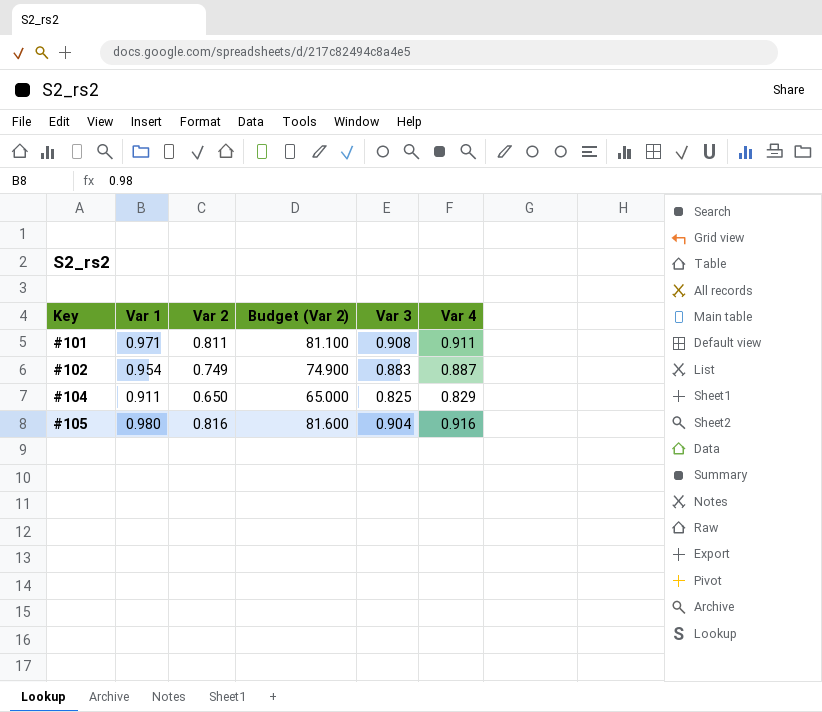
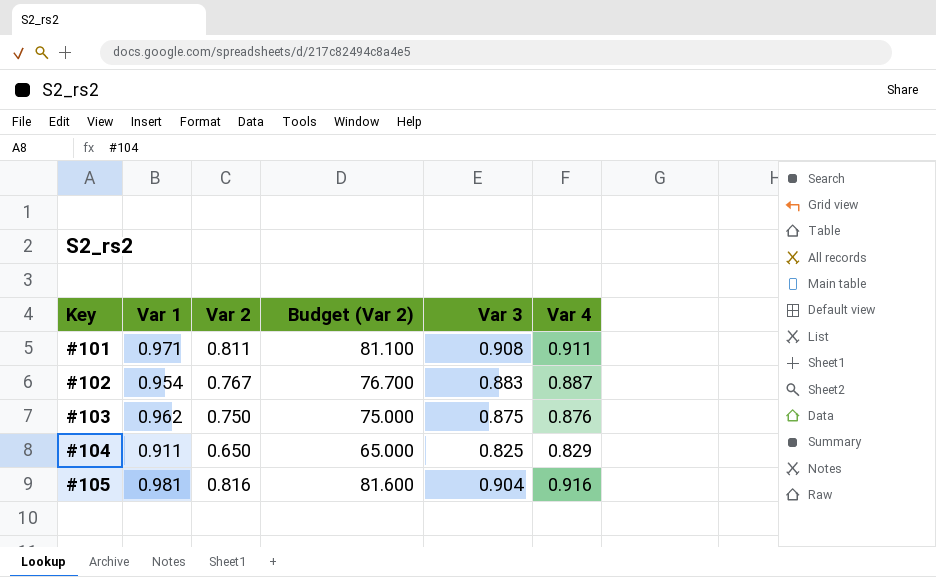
#102 | Var 2: 0.749 -> 0.767
#102 | Budget (Var 2): 74.900 -> 76.700
row #103: none -> 0.962 | 0.750 | 75.000 | 0.875 | 0.876
#105 | Var 1: 0.980 -> 0.981

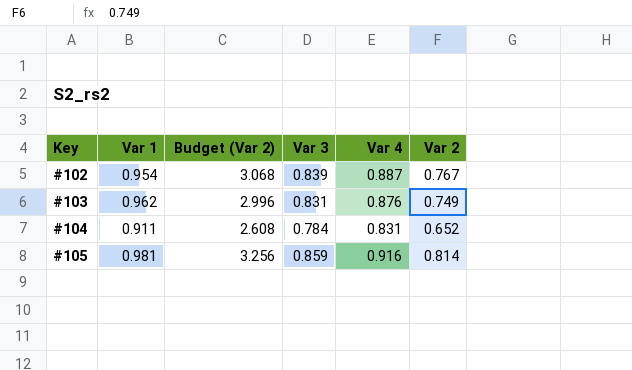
column Budget (Var 2) | formula: [Var 2] * 100 -> [Var 2] * 4
column Var 2 | position: 3 -> 6
row #101: 0.971 | 0.811 | 81.100 | 0.908 | 0.911 -> none
#102 | Var 3: 0.883 -> 0.839
#103 | Var 3: 0.875 -> 0.831
#103 | Var 2: 0.750 -> 0.749
#104 | Var 3: 0.825 -> 0.784
#104 | Var 4: 0.829 -> 0.831
#104 | Var 2: 0.650 -> 0.652
#105 | Var 3: 0.904 -> 0.859
#105 | Var 2: 0.816 -> 0.814

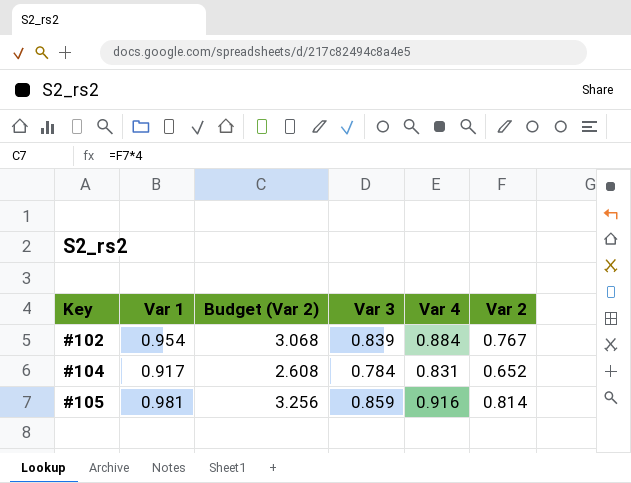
row #103: 0.962 | 2.996 | 0.831 | 0.876 | 0.749 -> none
#102 | Var 4: 0.887 -> 0.884
#104 | Var 1: 0.911 -> 0.917

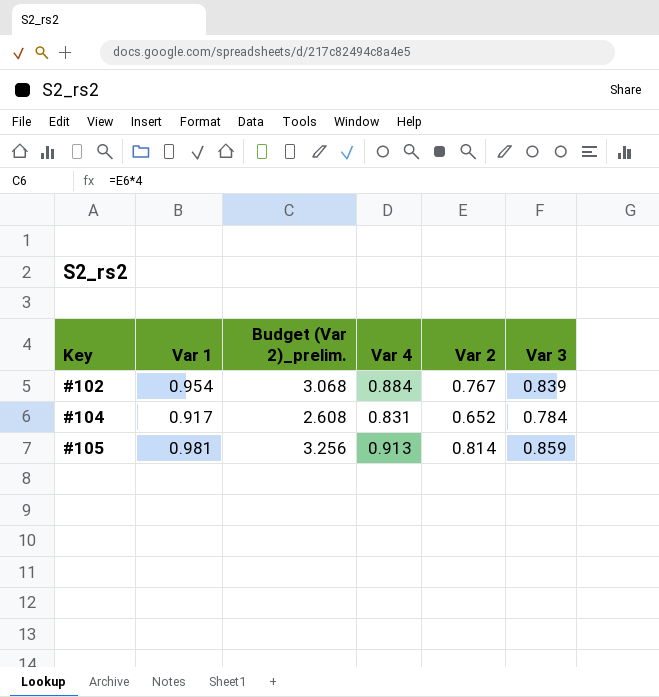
column name: Budget (Var 2) -> Budget (Var 2)_prelim.
column Var 3 | position: 4 -> 6
#105 | Var 4: 0.916 -> 0.913

